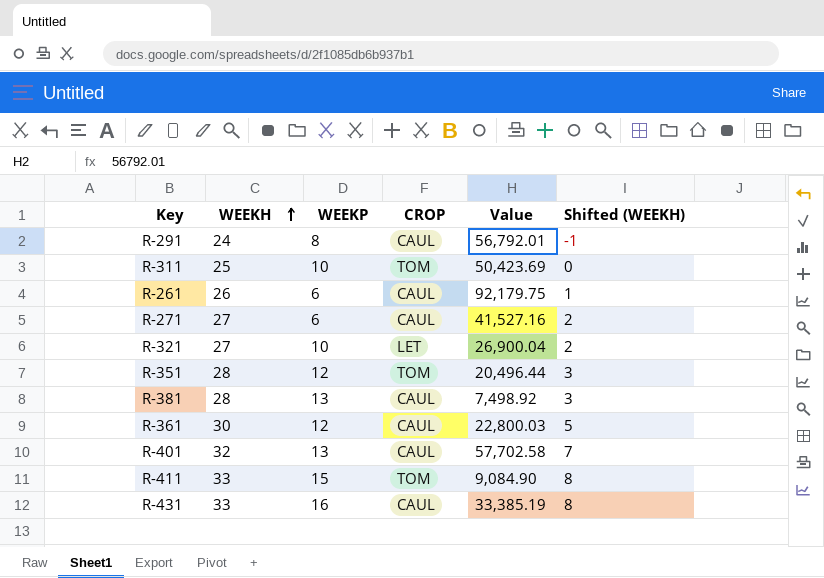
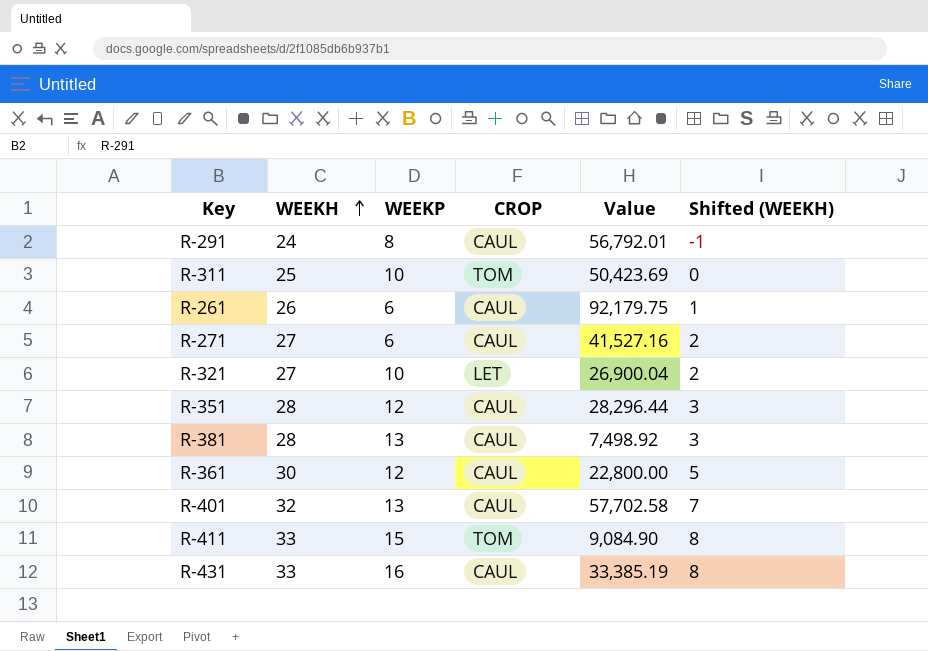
R-351 | CROP: TOM -> CAUL
R-351 | Value: 20,496.44 -> 28,296.44
R-361 | Value: 22,800.03 -> 22,800.00

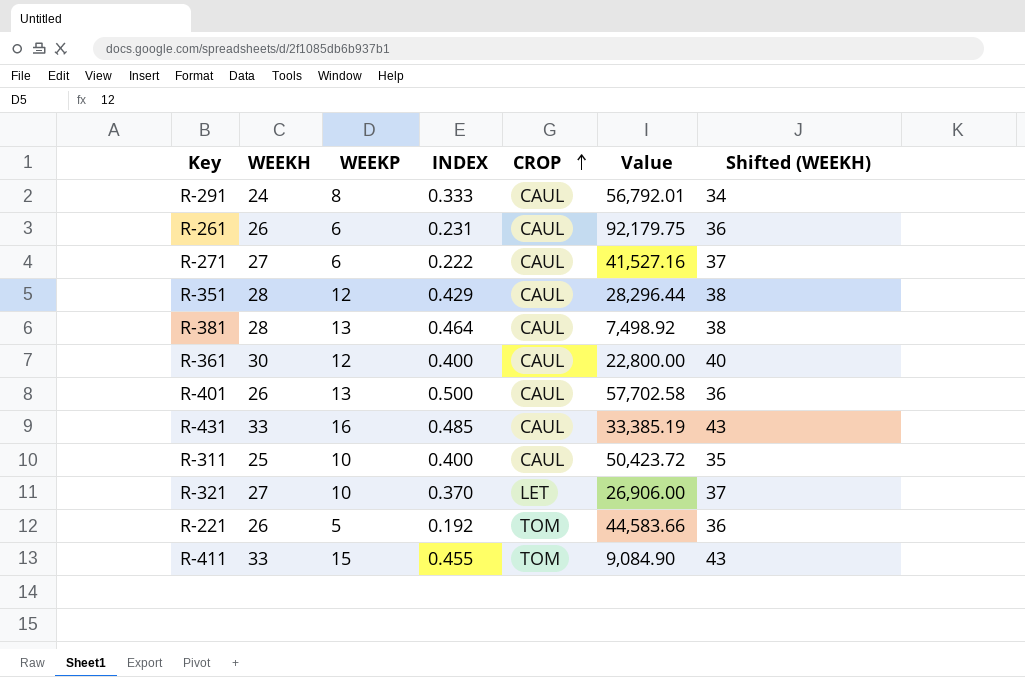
row order: WEEKH ascending -> CROP ascending
column INDEX | formula: none -> [WEEKP] / [WEEKH]
column Shifted (WEEKH) | formula: [WEEKH] - 25 -> [WEEKH] + 10
R-401 | WEEKH: 32 -> 26
R-311 | CROP: TOM -> CAUL
R-311 | Value: 50,423.69 -> 50,423.72
R-321 | Value: 26,900.04 -> 26,906.00
row R-221: none -> 26 | 5 | 0.192 | TOM | 44,583.66 | 36

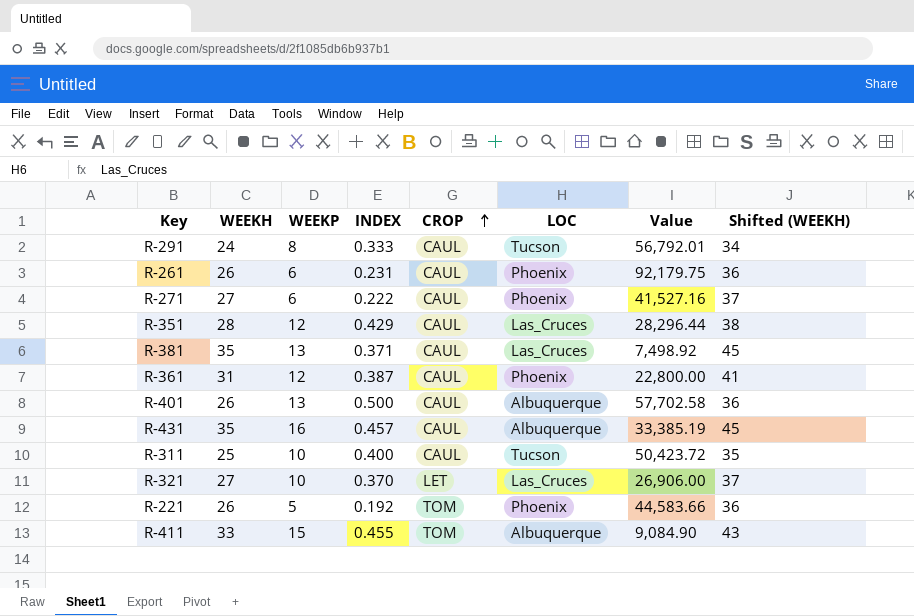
column LOC | position: none -> 6
R-381 | WEEKH: 28 -> 35
R-381 | INDEX: 0.464 -> 0.371
R-381 | Shifted (WEEKH): 38 -> 45
R-361 | WEEKH: 30 -> 31
R-361 | INDEX: 0.400 -> 0.387
R-361 | Shifted (WEEKH): 40 -> 41
R-431 | WEEKH: 33 -> 35
R-431 | INDEX: 0.485 -> 0.457
R-431 | Shifted (WEEKH): 43 -> 45

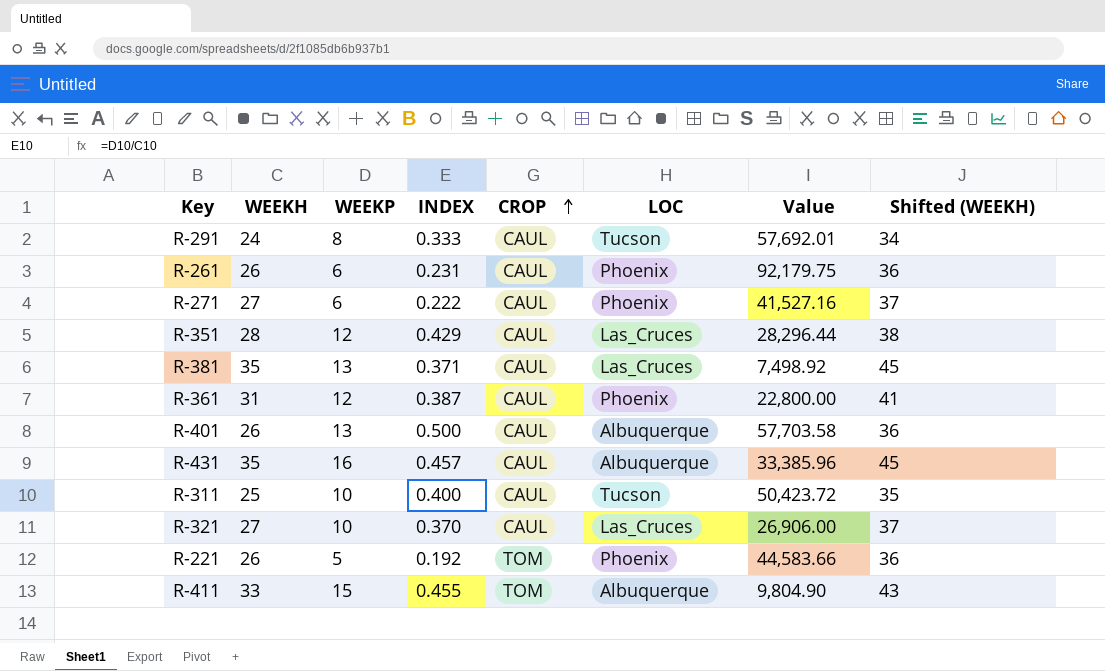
R-291 | Value: 56,792.01 -> 57,692.01
R-401 | Value: 57,702.58 -> 57,703.58
R-431 | Value: 33,385.19 -> 33,385.96
R-321 | CROP: LET -> CAUL
R-411 | Value: 9,084.90 -> 9,804.90

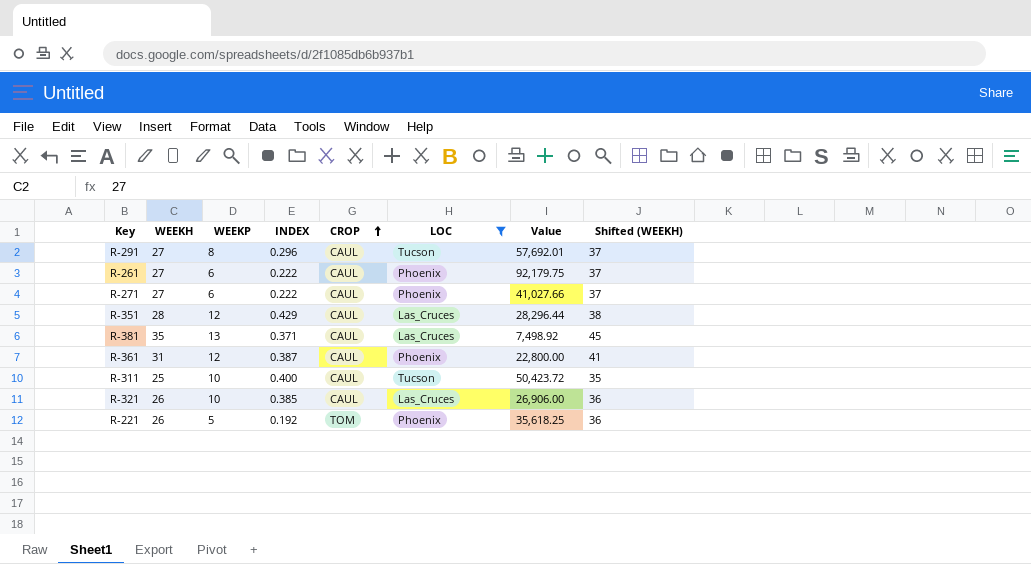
filter: none -> LOC != Albuquerque
R-291 | WEEKH: 24 -> 27
R-291 | INDEX: 0.333 -> 0.296
R-291 | Shifted (WEEKH): 34 -> 37
R-261 | WEEKH: 26 -> 27
R-261 | INDEX: 0.231 -> 0.222
R-261 | Shifted (WEEKH): 36 -> 37
R-271 | Value: 41,527.16 -> 41,027.66
R-321 | WEEKH: 27 -> 26
R-321 | INDEX: 0.370 -> 0.385
R-321 | Shifted (WEEKH): 37 -> 36
R-221 | Value: 44,583.66 -> 35,618.25

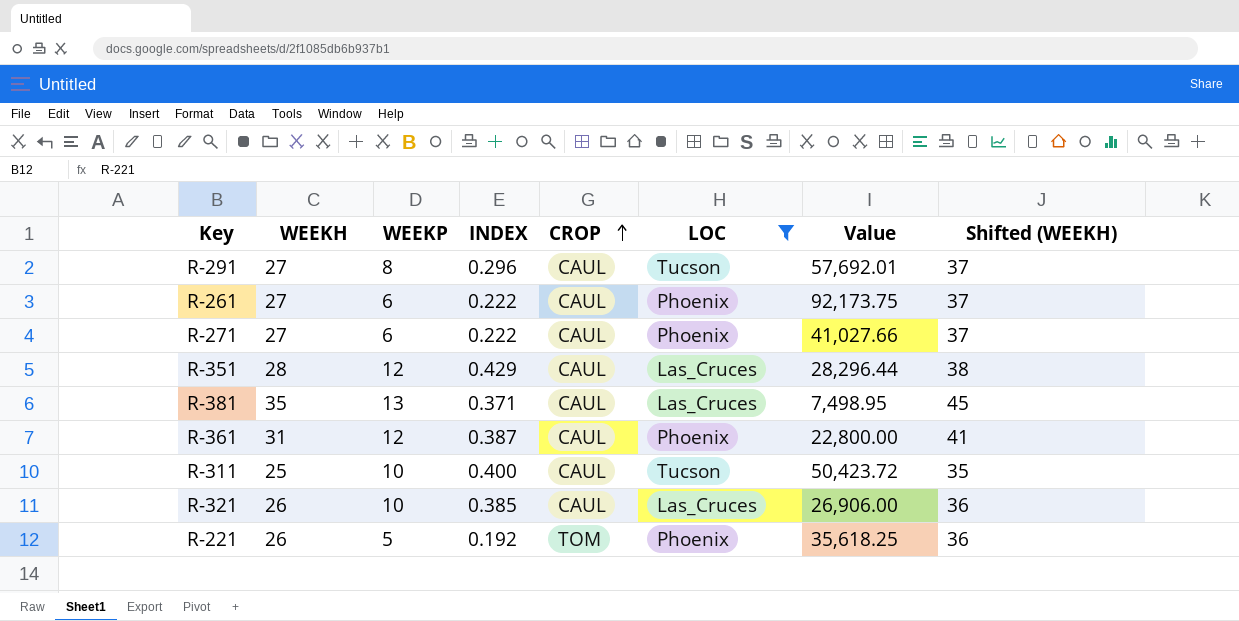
R-261 | Value: 92,179.75 -> 92,173.75
R-381 | Value: 7,498.92 -> 7,498.95

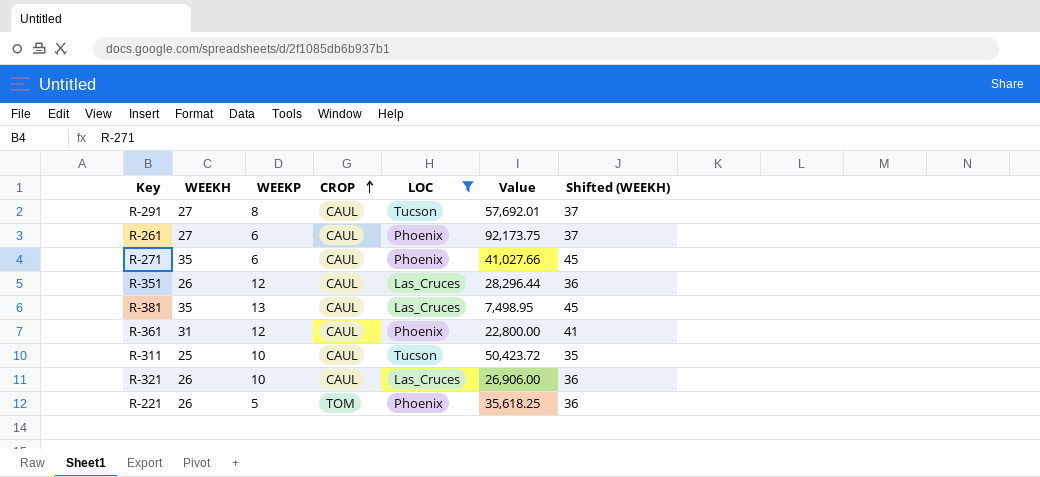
column INDEX | formula: [WEEKP] / [WEEKH] -> none
R-271 | WEEKH: 27 -> 35
R-271 | Shifted (WEEKH): 37 -> 45
R-351 | WEEKH: 28 -> 26
R-351 | Shifted (WEEKH): 38 -> 36

